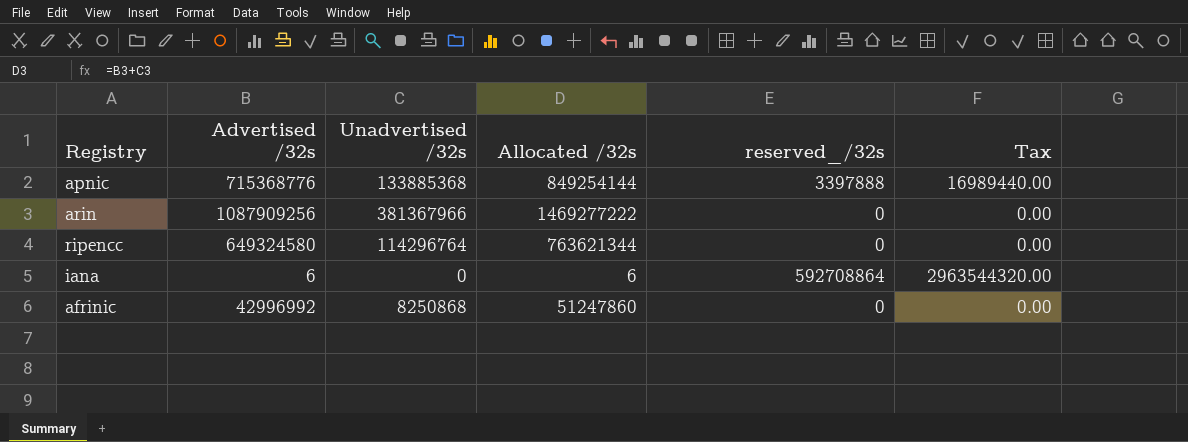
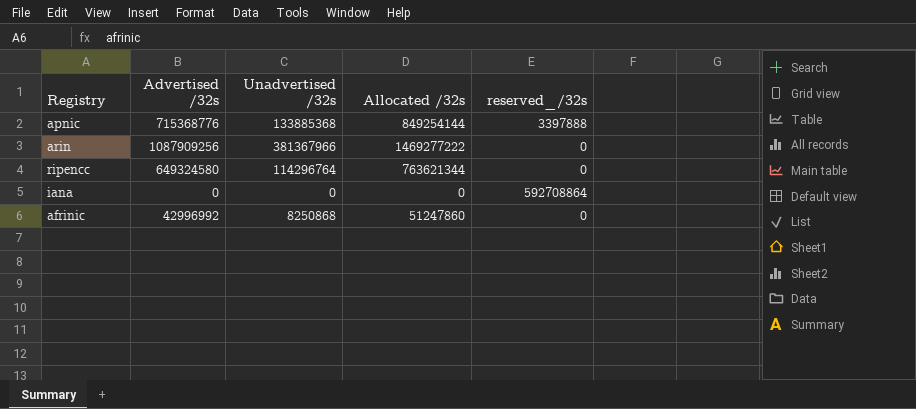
column Tax | formula: [reserved_/32s] * 5 -> none
iana | Advertised /32s: 6 -> 0
iana | Allocated /32s: 6 -> 0

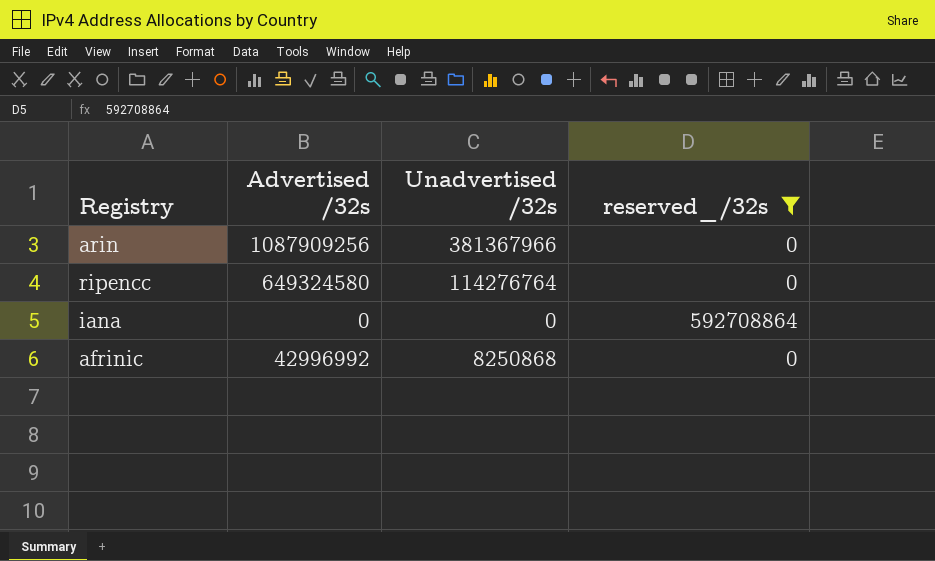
filter: none -> reserved_/32s != 3397888
column Allocated /32s | formula: [Advertised /32s] + [Unadvertised /32s] -> none
ripencc | Unadvertised /32s: 114296764 -> 114276764

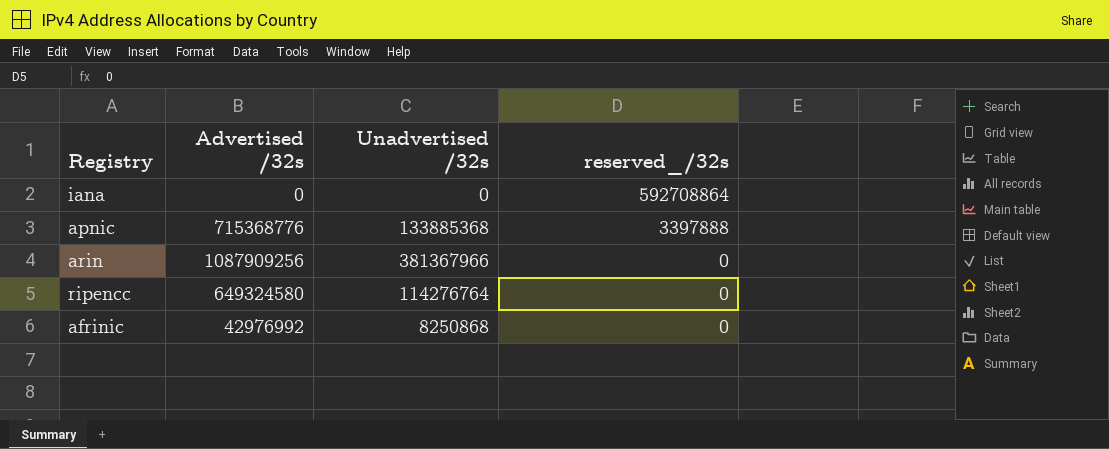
filter: reserved_/32s != 3397888 -> none
row order: none -> reserved_/32s descending
afrinic | Advertised /32s: 42996992 -> 42976992

